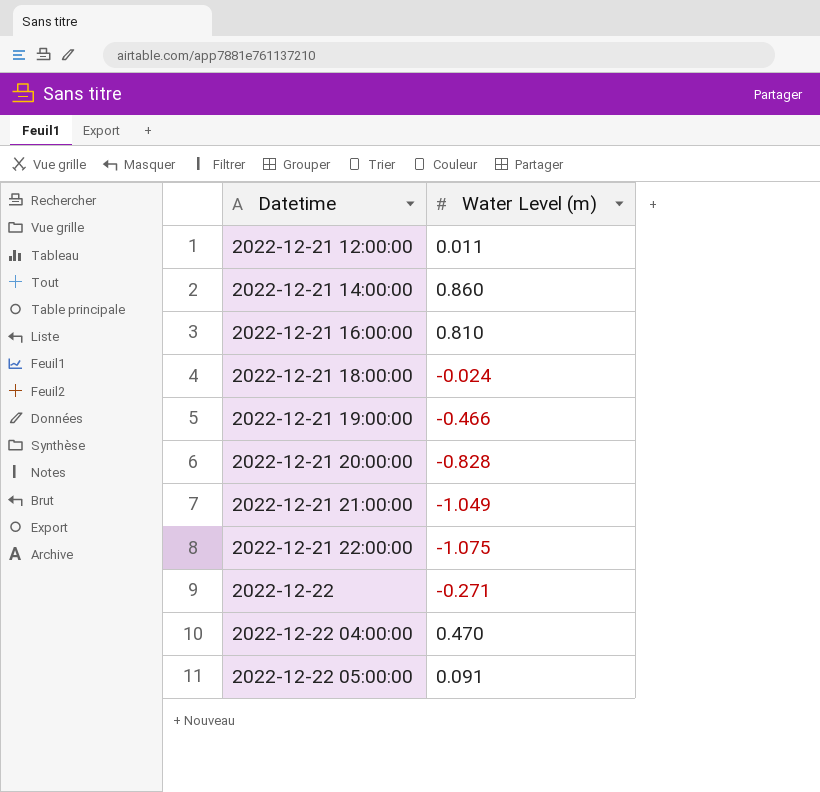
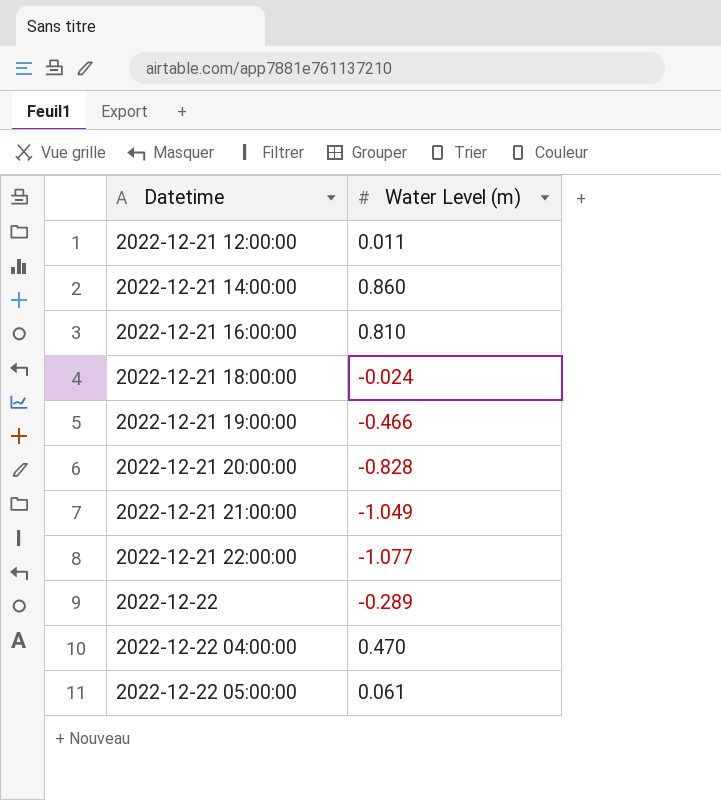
2022-12-21 22:00:00 | Water Level (m): -1.075 -> -1.077
2022-12-22 | Water Level (m): -0.271 -> -0.289
2022-12-22 05:00:00 | Water Level (m): 0.091 -> 0.061

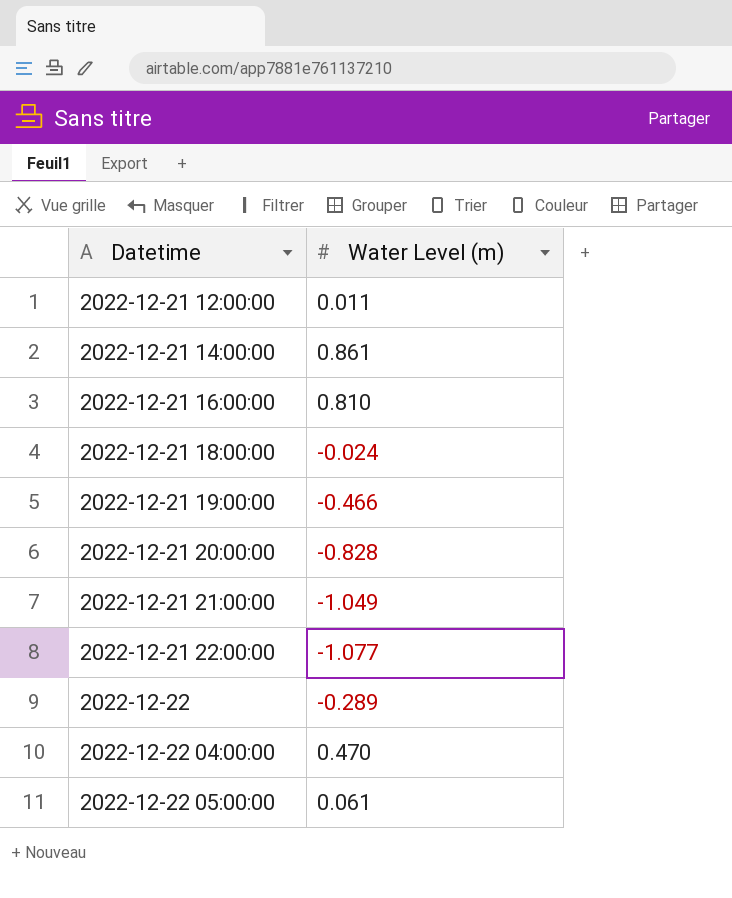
2022-12-21 14:00:00 | Water Level (m): 0.860 -> 0.861

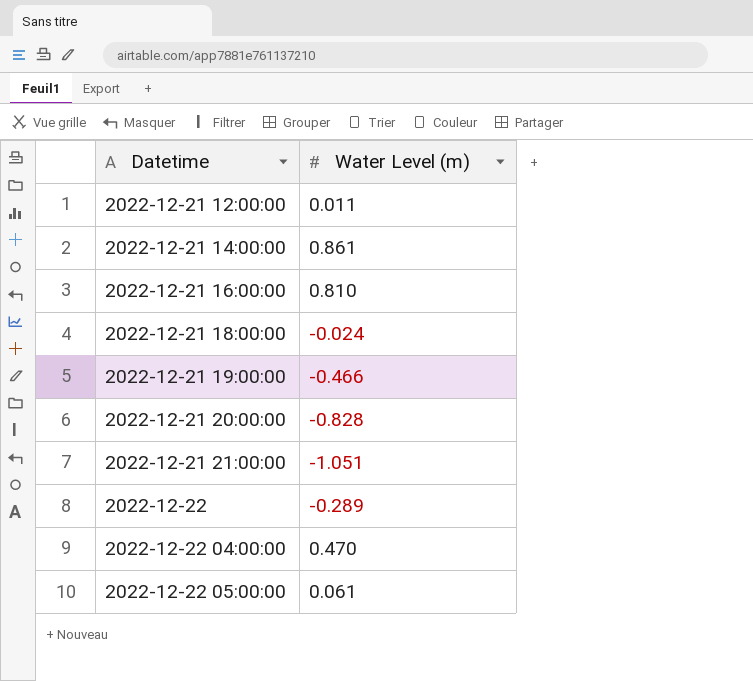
row 2022-12-21 22:00:00: -1.077 -> none
2022-12-21 21:00:00 | Water Level (m): -1.049 -> -1.051

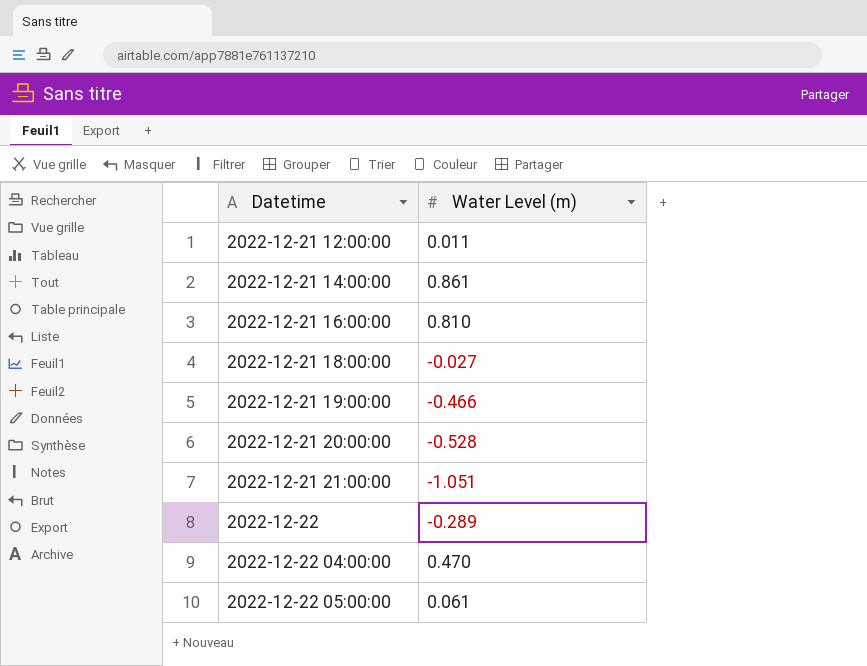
2022-12-21 18:00:00 | Water Level (m): -0.024 -> -0.027
2022-12-21 20:00:00 | Water Level (m): -0.828 -> -0.528

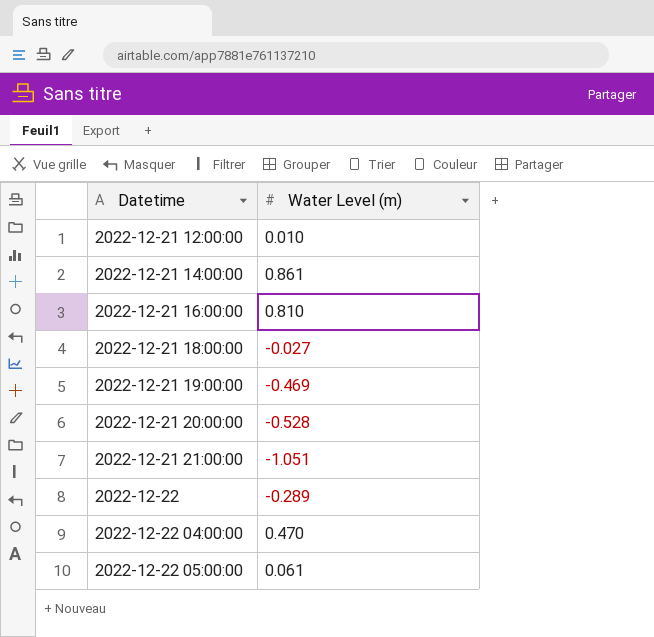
2022-12-21 12:00:00 | Water Level (m): 0.011 -> 0.010
2022-12-21 19:00:00 | Water Level (m): -0.466 -> -0.469

